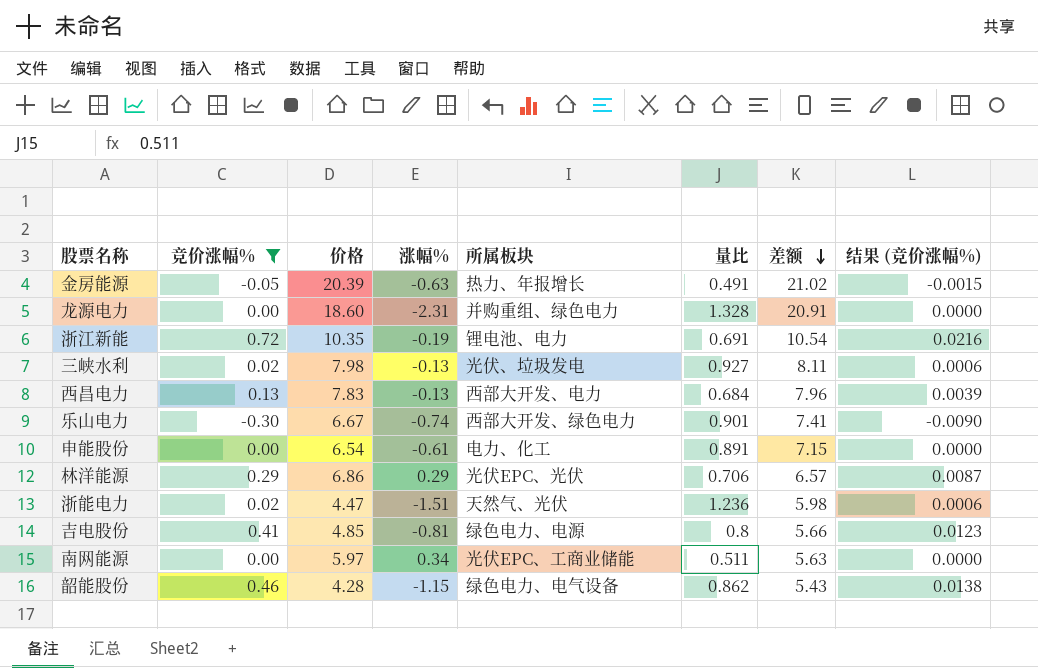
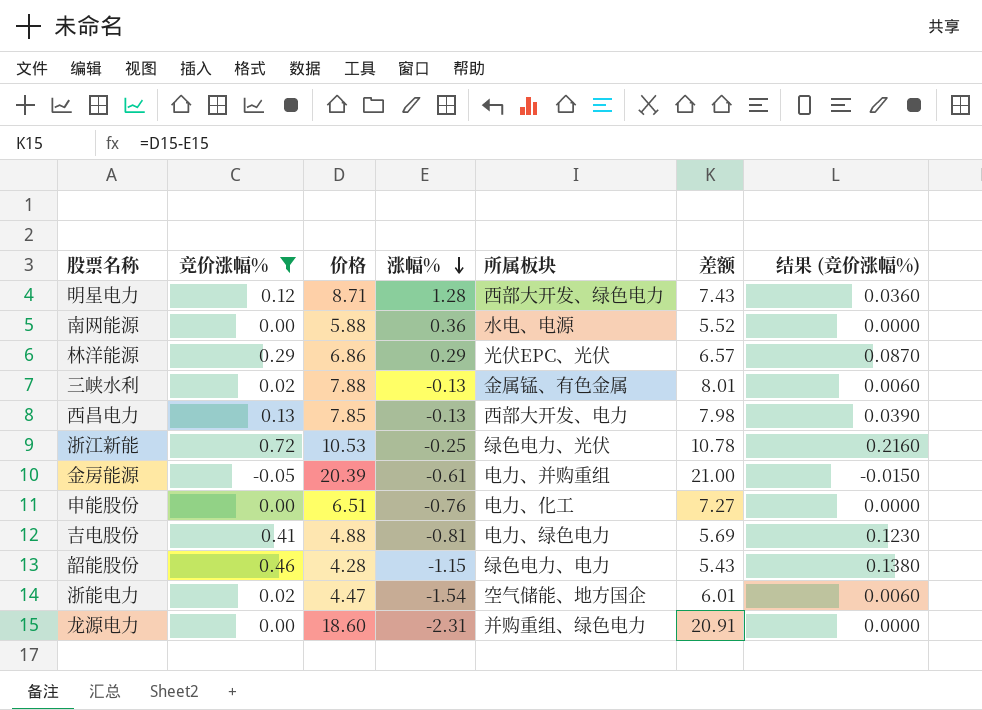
row order: 差额 descending -> 涨幅% descending
column 量比 | position: 6 -> none
column 结果 (竞价涨幅%) | formula: [竞价涨幅%] * 0.03 -> [竞价涨幅%] * 0.3
row 乐山电力: -0.30 | 6.67 | -0.74 | 西部大开发、绿色电力 | 0.901 | 7.41 | -0.0090 -> none
row 明星电力: none -> 0.12 | 8.71 | 1.28 | 西部大开发、绿色电力 | 7.43 | 0.0360
南网能源 | 价格: 5.97 -> 5.88
南网能源 | 涨幅%: 0.34 -> 0.36
南网能源 | 所属板块: 光伏EPC、工商业储能 -> 水电、电源
南网能源 | 差额: 5.63 -> 5.52
三峡水利 | 价格: 7.98 -> 7.88
三峡水利 | 所属板块: 光伏、垃圾发电 -> 金属锰、有色金属
三峡水利 | 差额: 8.11 -> 8.01
西昌电力 | 价格: 7.83 -> 7.85
西昌电力 | 差额: 7.96 -> 7.98
浙江新能 | 价格: 10.35 -> 10.53
浙江新能 | 涨幅%: -0.19 -> -0.25
浙江新能 | 所属板块: 锂电池、电力 -> 绿色电力、光伏
浙江新能 | 差额: 10.54 -> 10.78
金房能源 | 涨幅%: -0.63 -> -0.61
金房能源 | 所属板块: 热力、年报增长 -> 电力、并购重组
金房能源 | 差额: 21.02 -> 21.00
申能股份 | 价格: 6.54 -> 6.51
申能股份 | 涨幅%: -0.61 -> -0.76
申能股份 | 差额: 7.15 -> 7.27
吉电股份 | 价格: 4.85 -> 4.88
吉电股份 | 所属板块: 绿色电力、电源 -> 电力、绿色电力
吉电股份 | 差额: 5.66 -> 5.69
韶能股份 | 所属板块: 绿色电力、电气设备 -> 绿色电力、电力
浙能电力 | 涨幅%: -1.51 -> -1.54
浙能电力 | 所属板块: 天然气、光伏 -> 空气储能、地方国企
浙能电力 | 差额: 5.98 -> 6.01

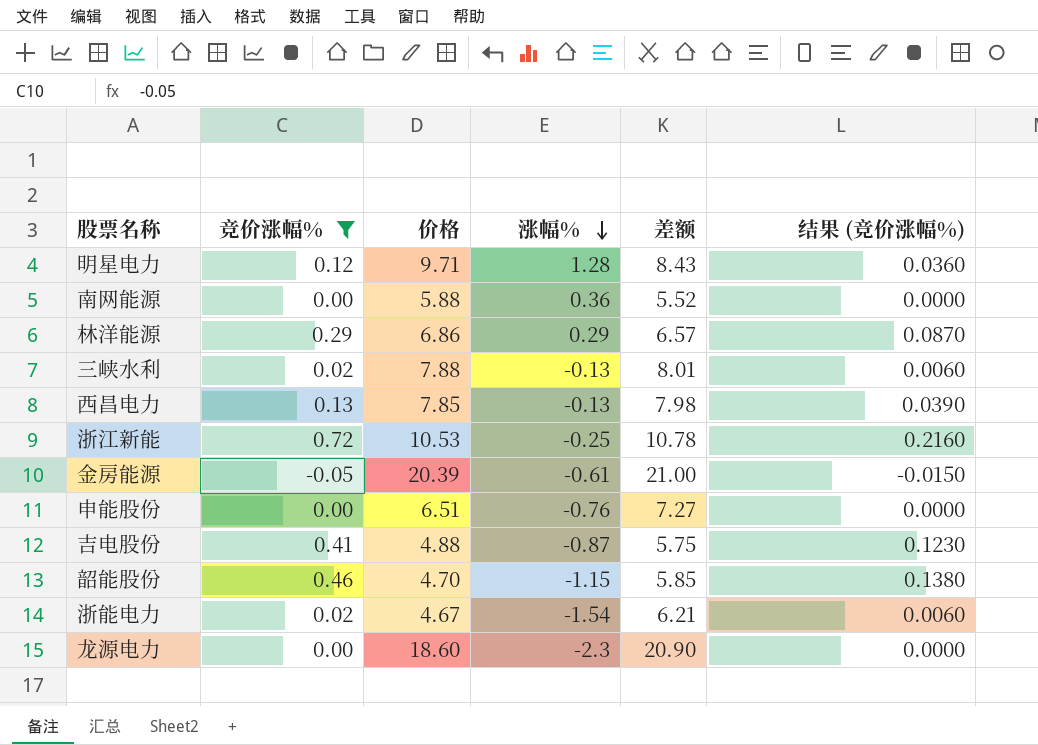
column 所属板块 | position: 5 -> none
明星电力 | 价格: 8.71 -> 9.71
明星电力 | 差额: 7.43 -> 8.43
吉电股份 | 涨幅%: -0.81 -> -0.87
吉电股份 | 差额: 5.69 -> 5.75
韶能股份 | 价格: 4.28 -> 4.70
韶能股份 | 差额: 5.43 -> 5.85
浙能电力 | 价格: 4.47 -> 4.67
浙能电力 | 差额: 6.01 -> 6.21
龙源电力 | 涨幅%: -2.31 -> -2.3
龙源电力 | 差额: 20.91 -> 20.90

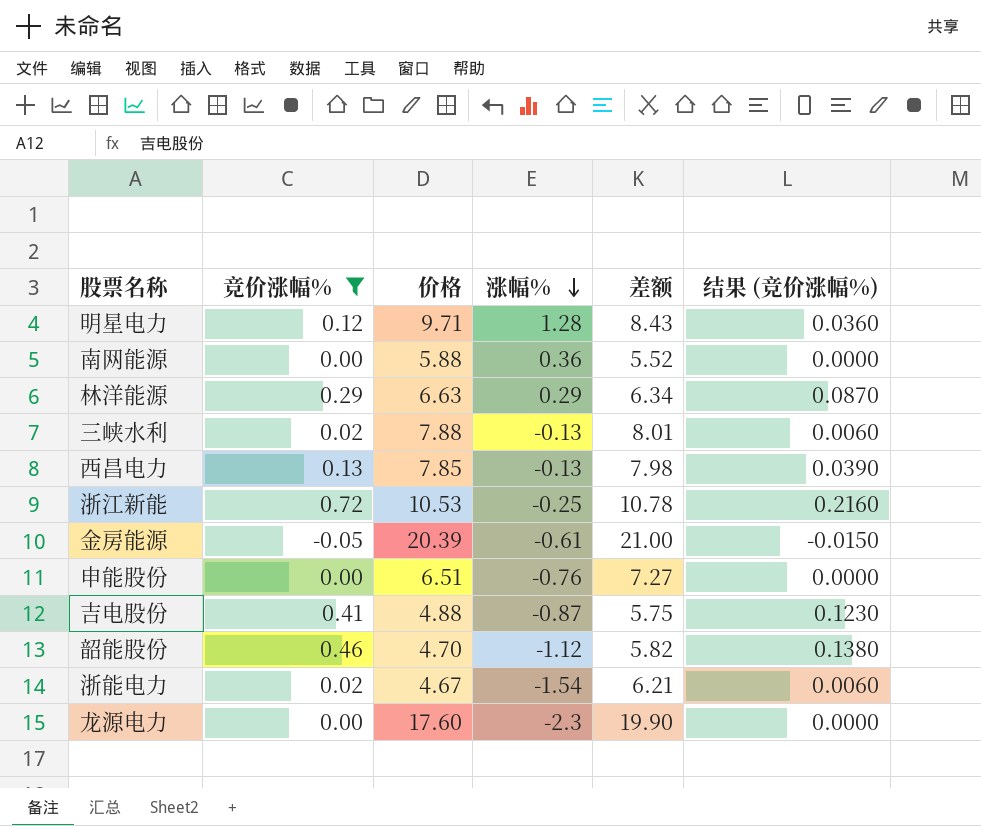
林洋能源 | 价格: 6.86 -> 6.63
林洋能源 | 差额: 6.57 -> 6.34
韶能股份 | 涨幅%: -1.15 -> -1.12
韶能股份 | 差额: 5.85 -> 5.82
龙源电力 | 价格: 18.60 -> 17.60
龙源电力 | 差额: 20.90 -> 19.90

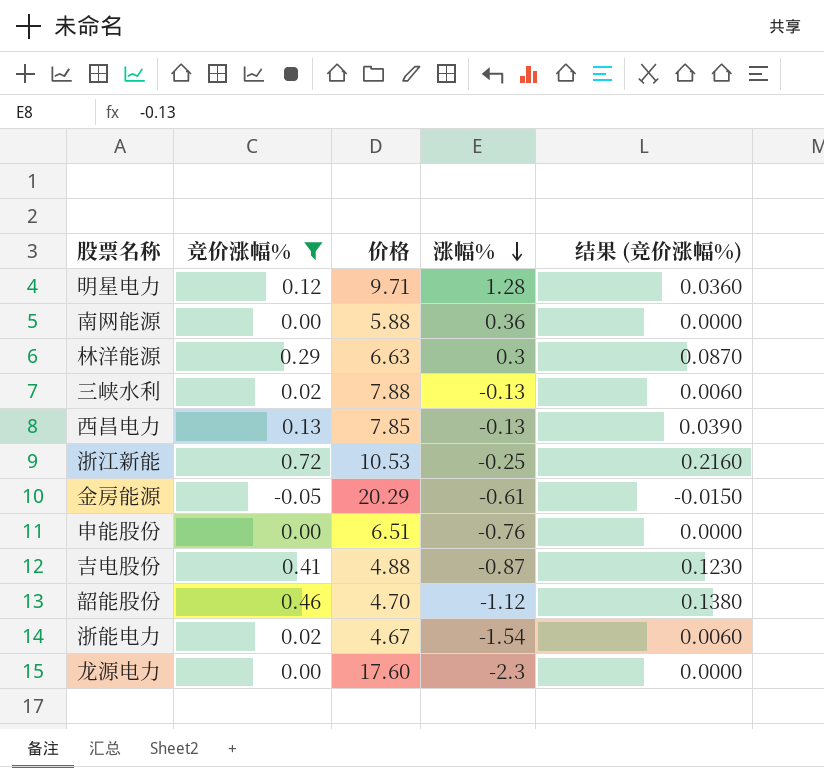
column 差额 | formula: [价格] - [涨幅%] -> none
林洋能源 | 涨幅%: 0.29 -> 0.3
金房能源 | 价格: 20.39 -> 20.29

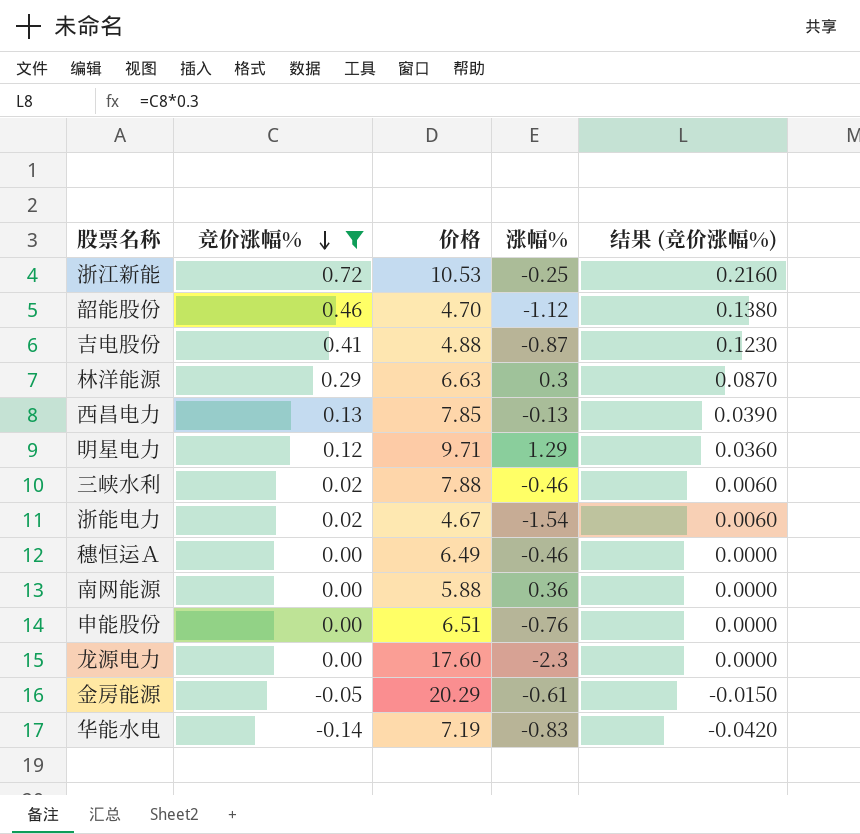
row order: 涨幅% descending -> 竞价涨幅% descending
明星电力 | 涨幅%: 1.28 -> 1.29
三峡水利 | 涨幅%: -0.13 -> -0.46
row 穗恒运Ａ: none -> 0.00 | 6.49 | -0.46 | 0.0000
row 华能水电: none -> -0.14 | 7.19 | -0.83 | -0.0420

